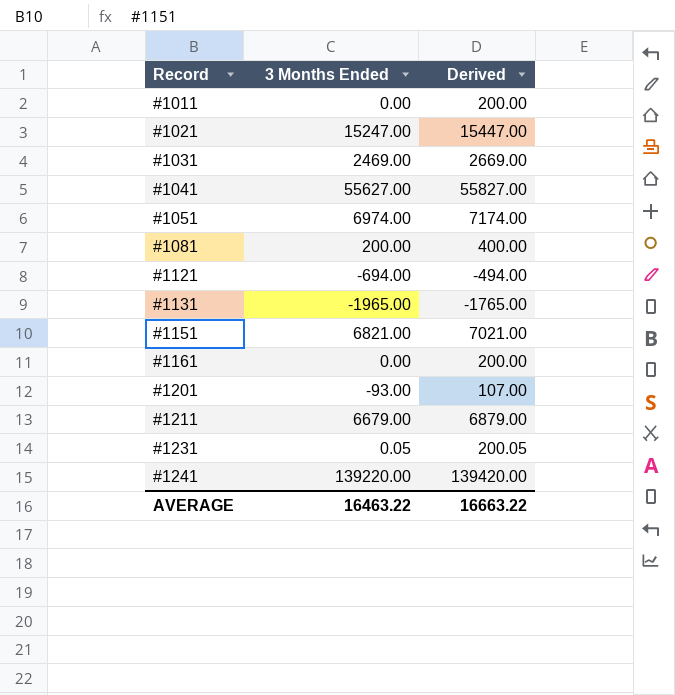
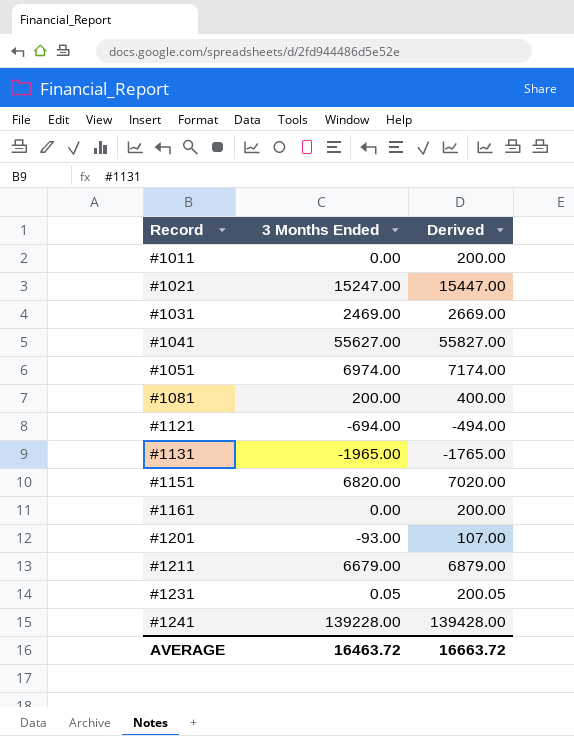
#1151 | 3 Months Ended: 6821.00 -> 6820.00
#1151 | Derived: 7021.00 -> 7020.00
#1241 | 3 Months Ended: 139220.00 -> 139228.00
#1241 | Derived: 139420.00 -> 139428.00
AVERAGE | 3 Months Ended: 16463.22 -> 16463.72
AVERAGE | Derived: 16663.22 -> 16663.72

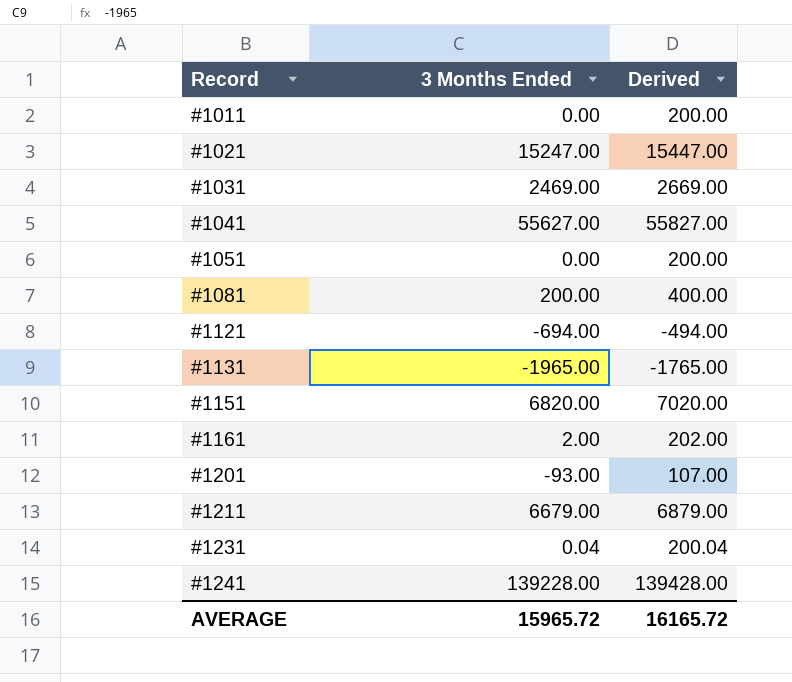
#1051 | 3 Months Ended: 6974.00 -> 0.00
#1051 | Derived: 7174.00 -> 200.00
#1161 | 3 Months Ended: 0.00 -> 2.00
#1161 | Derived: 200.00 -> 202.00
#1231 | 3 Months Ended: 0.05 -> 0.04
#1231 | Derived: 200.05 -> 200.04
AVERAGE | 3 Months Ended: 16463.72 -> 15965.72
AVERAGE | Derived: 16663.72 -> 16165.72

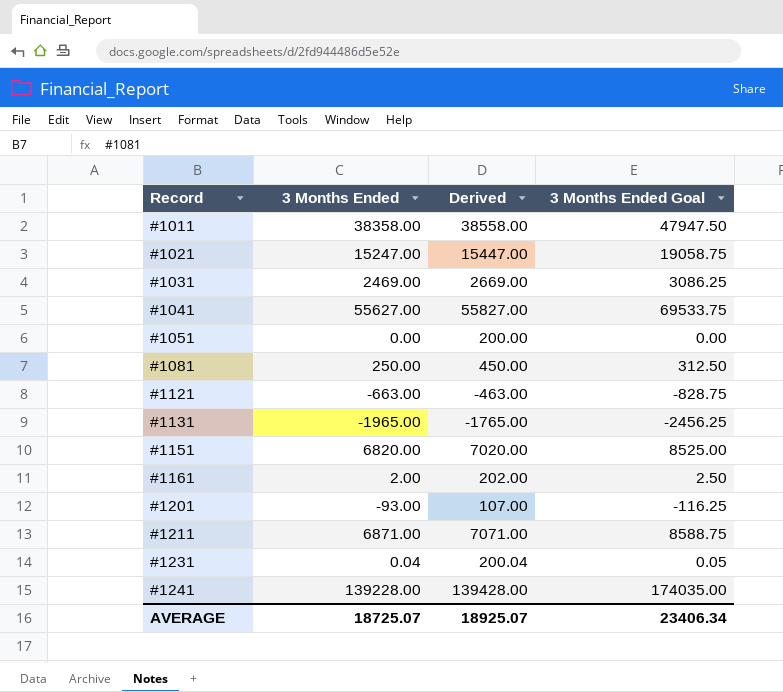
column 3 Months Ended Goal | formula: none -> [3 Months Ended] * 1.25
#1011 | 3 Months Ended: 0.00 -> 38358.00
#1011 | Derived: 200.00 -> 38558.00
#1081 | 3 Months Ended: 200.00 -> 250.00
#1081 | Derived: 400.00 -> 450.00
#1121 | 3 Months Ended: -694.00 -> -663.00
#1121 | Derived: -494.00 -> -463.00
#1211 | 3 Months Ended: 6679.00 -> 6871.00
#1211 | Derived: 6879.00 -> 7071.00
AVERAGE | 3 Months Ended: 15965.72 -> 18725.07
AVERAGE | Derived: 16165.72 -> 18925.07

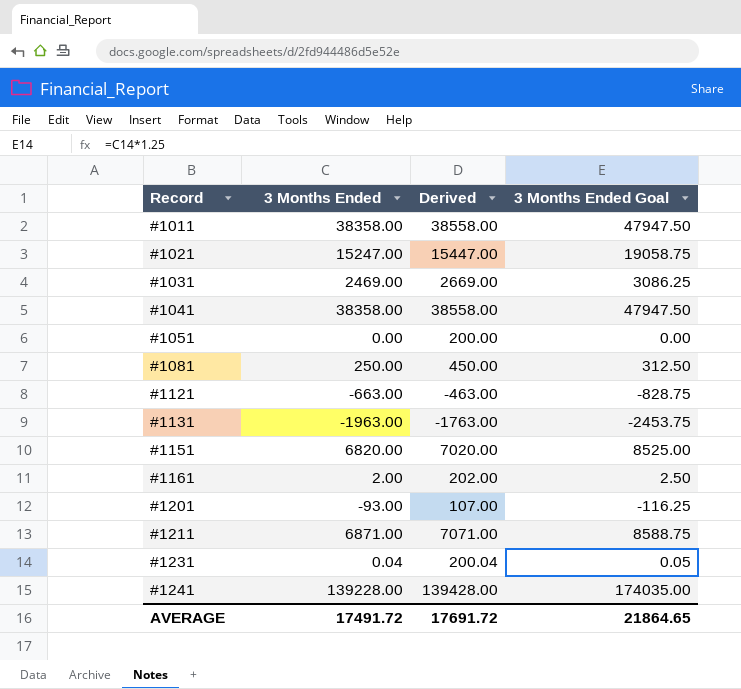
#1041 | 3 Months Ended: 55627.00 -> 38358.00
#1041 | Derived: 55827.00 -> 38558.00
#1041 | 3 Months Ended Goal: 69533.75 -> 47947.50
#1131 | 3 Months Ended: -1965.00 -> -1963.00
#1131 | Derived: -1765.00 -> -1763.00
#1131 | 3 Months Ended Goal: -2456.25 -> -2453.75
AVERAGE | 3 Months Ended: 18725.07 -> 17491.72
AVERAGE | Derived: 18925.07 -> 17691.72
AVERAGE | 3 Months Ended Goal: 23406.34 -> 21864.65

